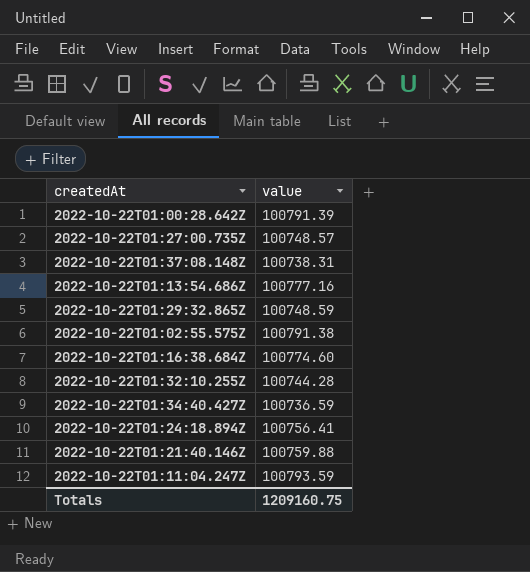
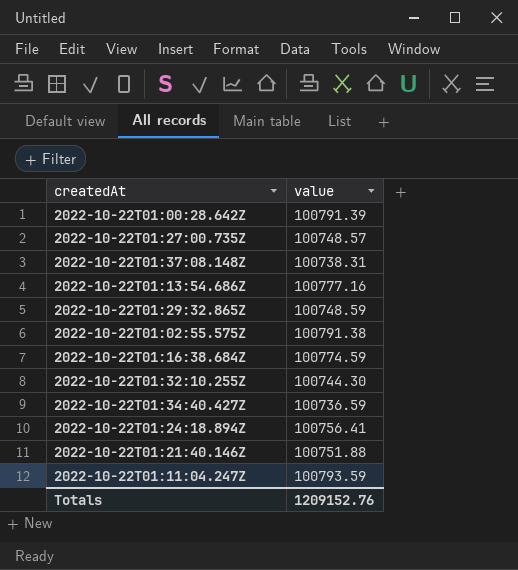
2022-10-22T01:16:38.684Z | value: 100774.60 -> 100774.59
2022-10-22T01:32:10.255Z | value: 100744.28 -> 100744.30
2022-10-22T01:21:40.146Z | value: 100759.88 -> 100751.88
Totals | value: 1209160.75 -> 1209152.76

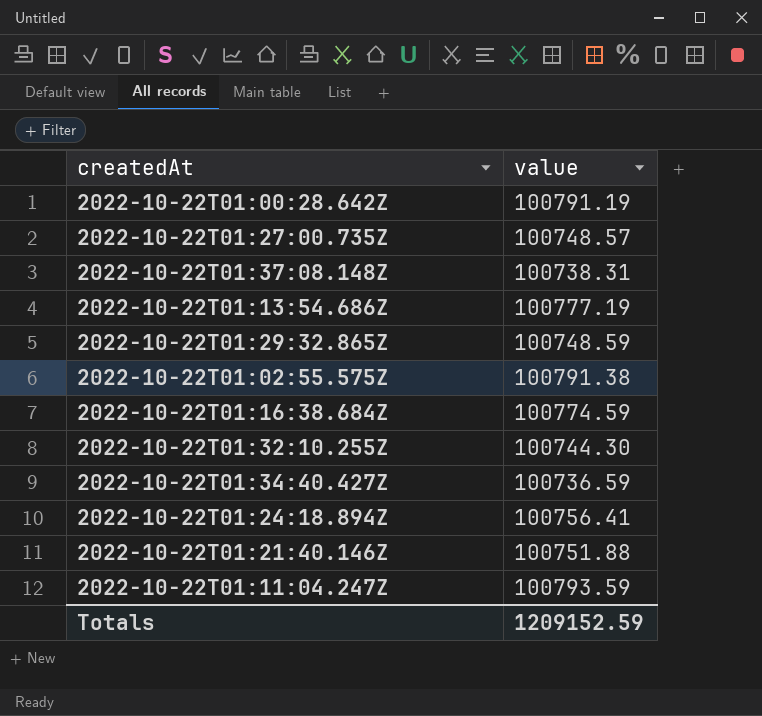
2022-10-22T01:00:28.642Z | value: 100791.39 -> 100791.19
2022-10-22T01:13:54.686Z | value: 100777.16 -> 100777.19
Totals | value: 1209152.76 -> 1209152.59

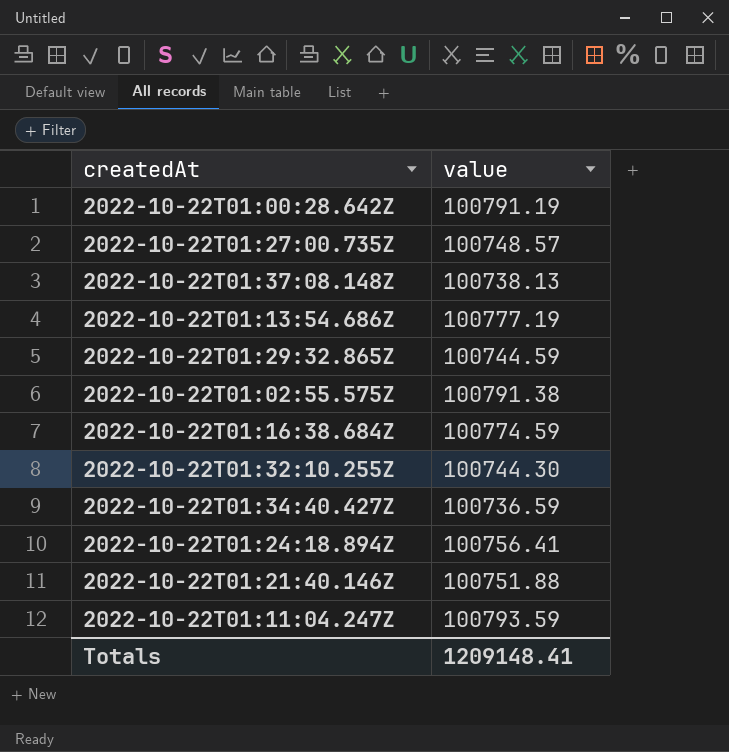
2022-10-22T01:37:08.148Z | value: 100738.31 -> 100738.13
2022-10-22T01:29:32.865Z | value: 100748.59 -> 100744.59
Totals | value: 1209152.59 -> 1209148.41

